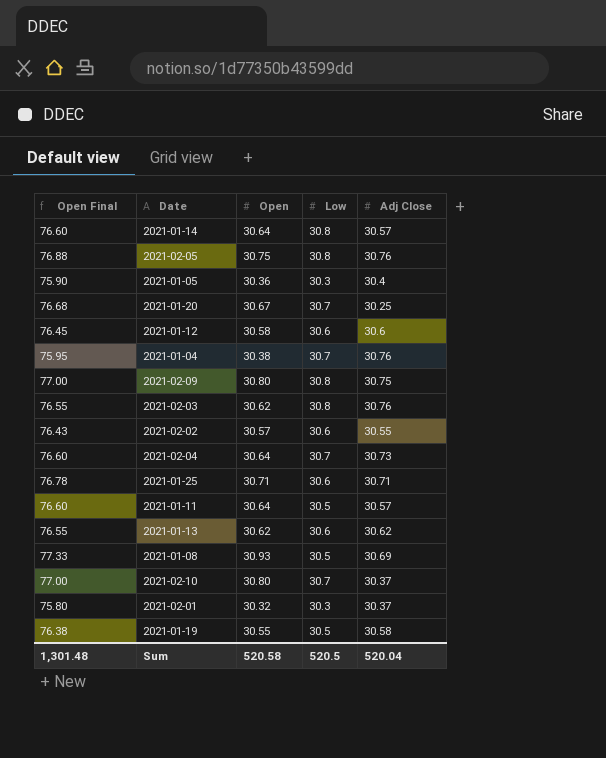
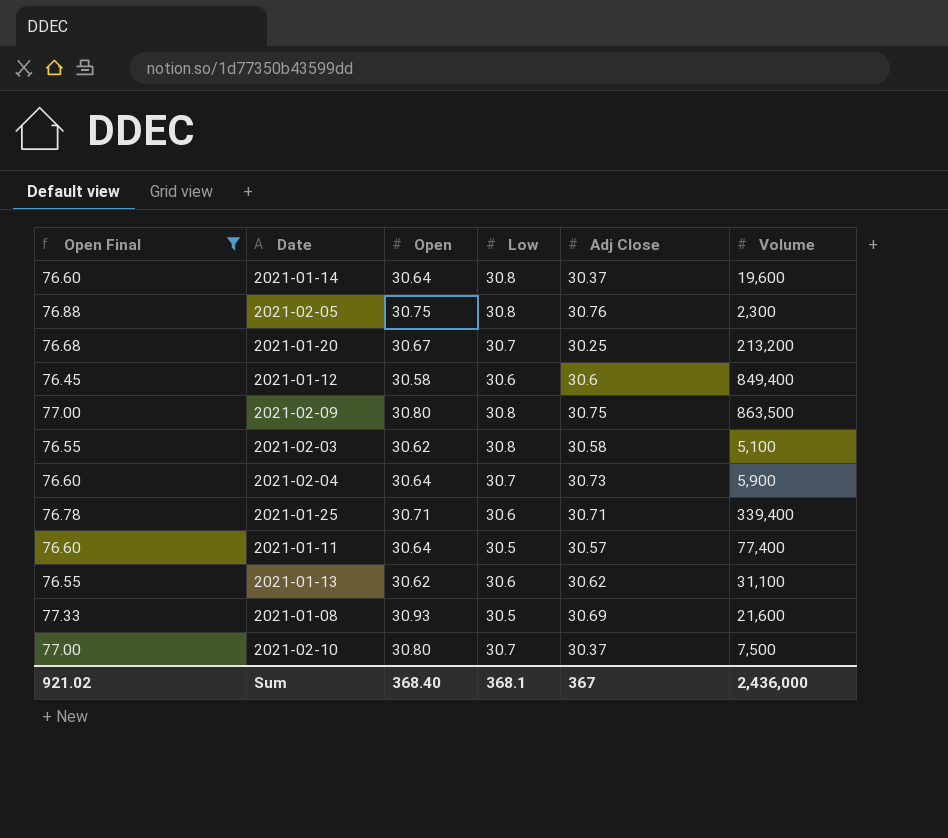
filter: none -> Open Final >= 76.45
column Volume | position: none -> 6
2021-01-14 | Adj Close: 30.57 -> 30.37
2021-02-03 | Adj Close: 30.76 -> 30.58
Sum | Open Final: 1,301.48 -> 921.02
Sum | Open: 520.58 -> 368.40
Sum | Low: 520.5 -> 368.1
Sum | Adj Close: 520.04 -> 367

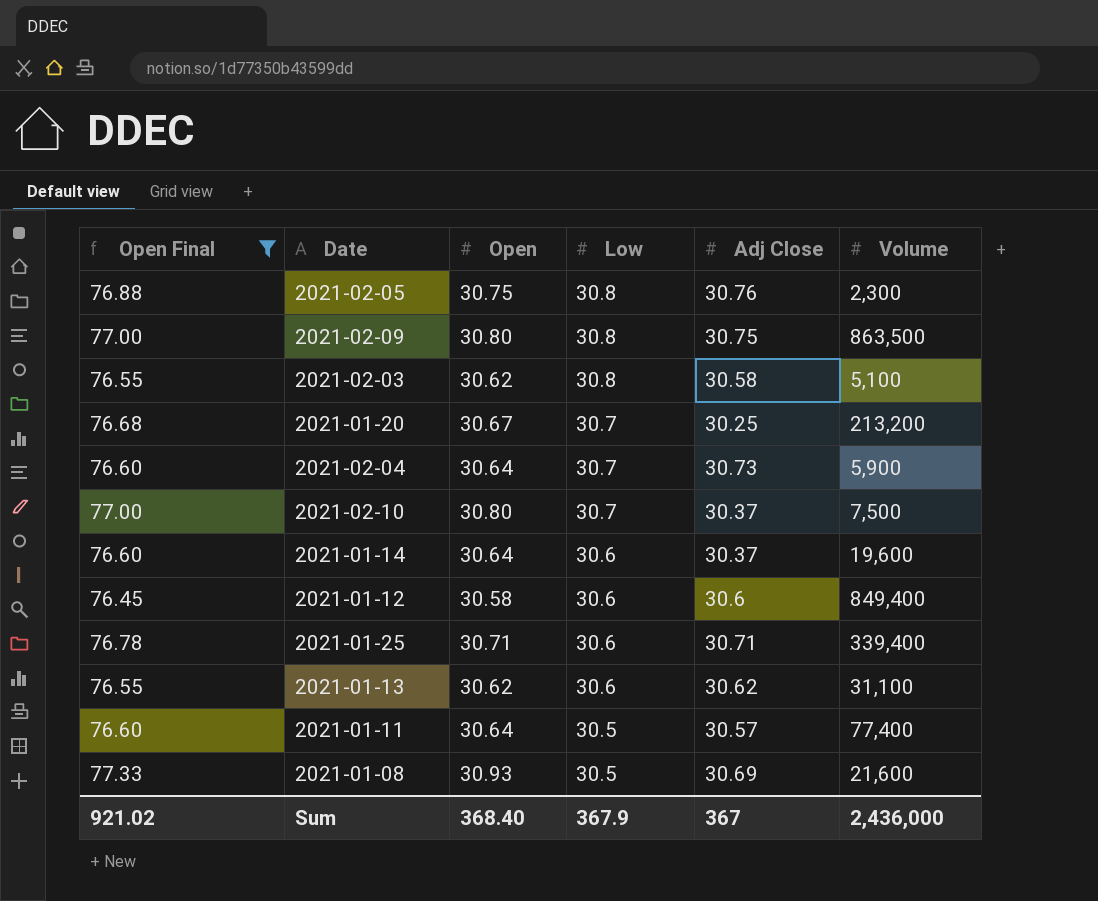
row order: none -> Low descending
2021-01-14 | Low: 30.8 -> 30.6
Sum | Low: 368.1 -> 367.9

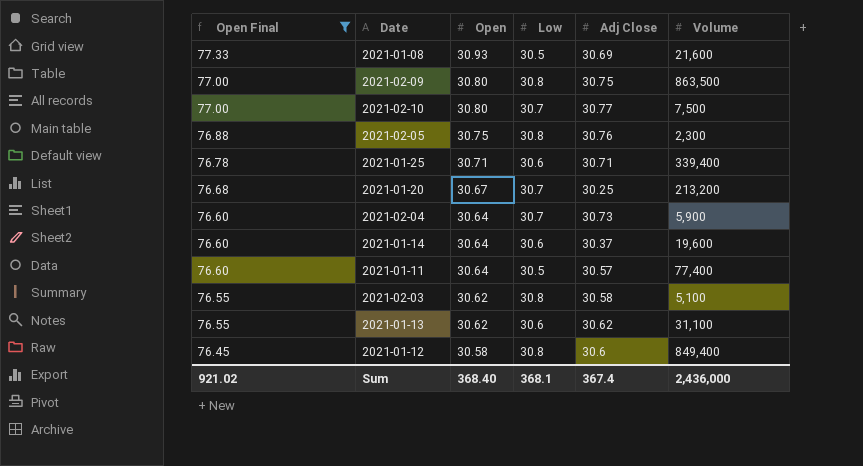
row order: Low descending -> Open Final descending
2021-02-10 | Adj Close: 30.37 -> 30.77
2021-01-12 | Low: 30.6 -> 30.8
Sum | Low: 367.9 -> 368.1
Sum | Adj Close: 367 -> 367.4

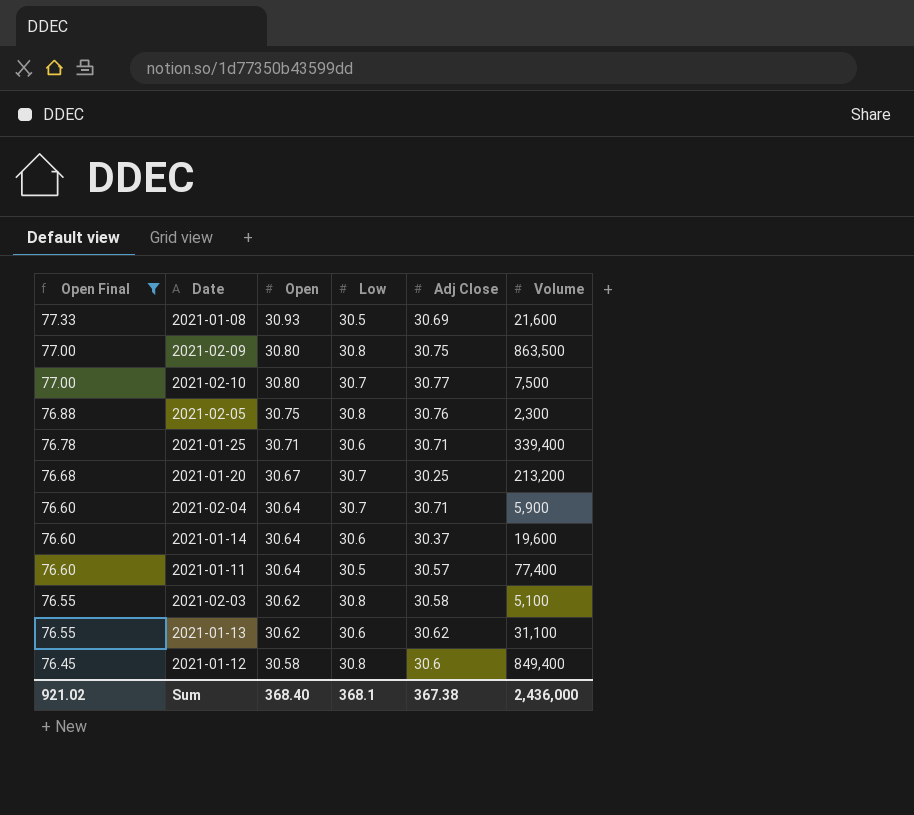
2021-02-04 | Adj Close: 30.73 -> 30.71
Sum | Adj Close: 367.4 -> 367.38

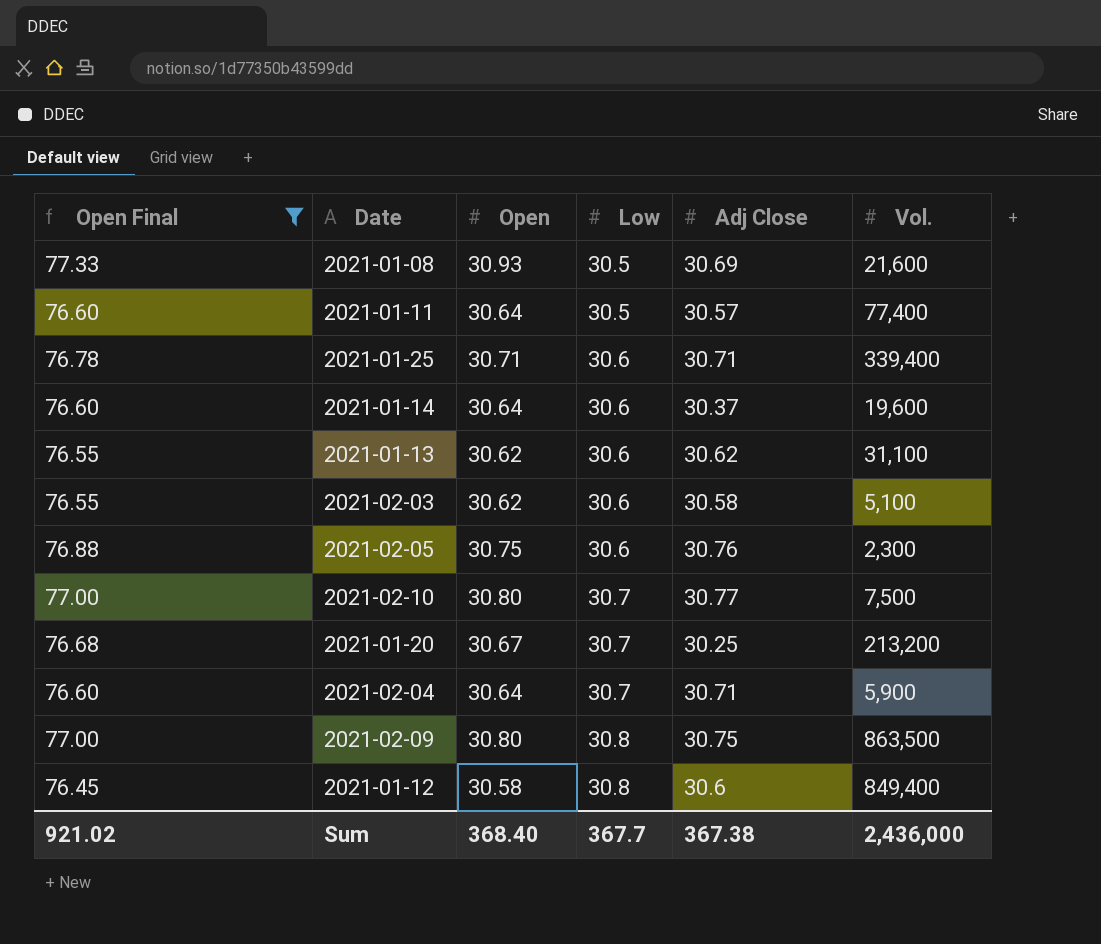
row order: Open Final descending -> Low ascending
column name: Volume -> Vol.
2021-02-03 | Low: 30.8 -> 30.6
2021-02-05 | Low: 30.8 -> 30.6
Sum | Low: 368.1 -> 367.7

